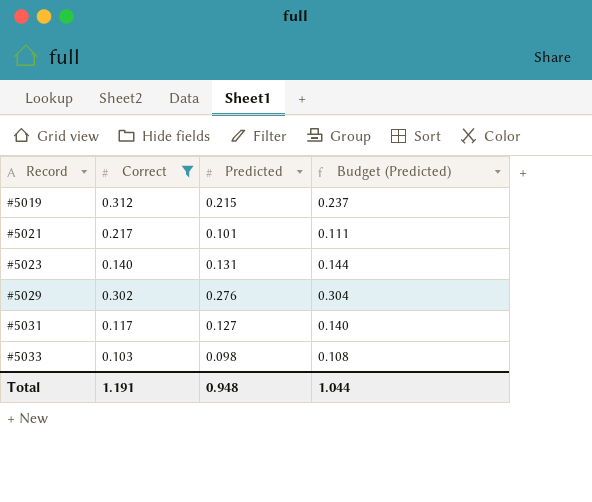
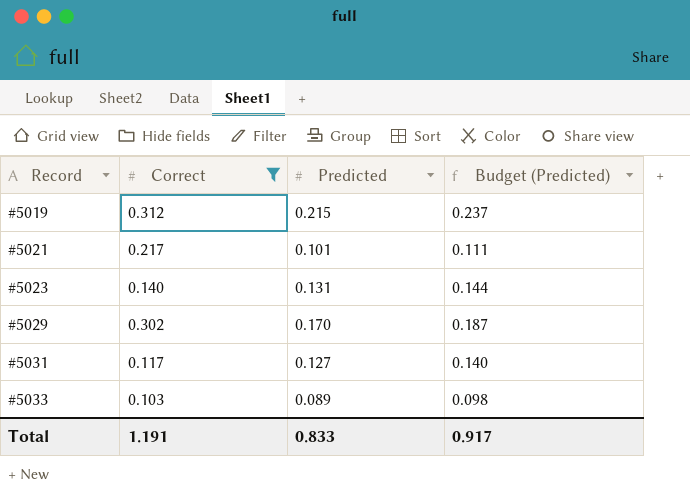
#5029 | Predicted: 0.276 -> 0.170
#5029 | Budget (Predicted): 0.304 -> 0.187
#5033 | Predicted: 0.098 -> 0.089
#5033 | Budget (Predicted): 0.108 -> 0.098
Total | Predicted: 0.948 -> 0.833
Total | Budget (Predicted): 1.044 -> 0.917

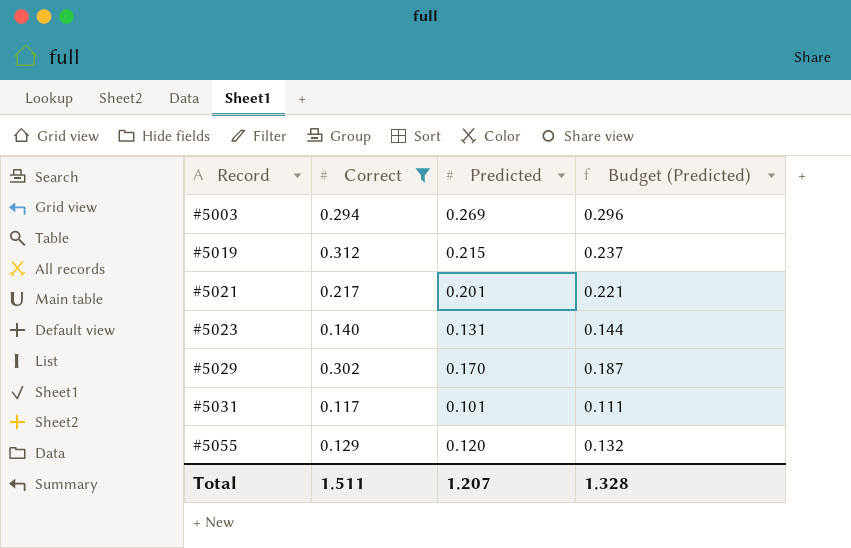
row #5033: 0.103 | 0.089 | 0.098 -> none
row #5003: none -> 0.294 | 0.269 | 0.296
#5021 | Predicted: 0.101 -> 0.201
#5021 | Budget (Predicted): 0.111 -> 0.221
#5031 | Predicted: 0.127 -> 0.101
#5031 | Budget (Predicted): 0.140 -> 0.111
row #5055: none -> 0.129 | 0.120 | 0.132
Total | Correct: 1.191 -> 1.511
Total | Predicted: 0.833 -> 1.207
Total | Budget (Predicted): 0.917 -> 1.328

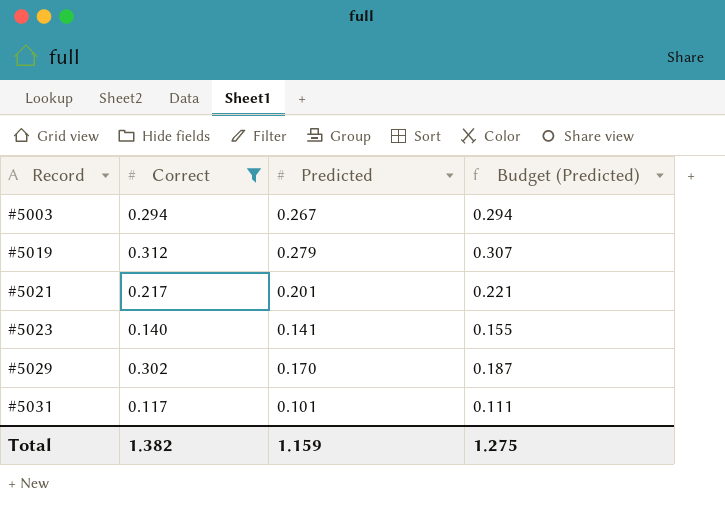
row #5055: 0.129 | 0.120 | 0.132 -> none
#5003 | Predicted: 0.269 -> 0.267
#5003 | Budget (Predicted): 0.296 -> 0.294
#5019 | Predicted: 0.215 -> 0.279
#5019 | Budget (Predicted): 0.237 -> 0.307
#5023 | Predicted: 0.131 -> 0.141
#5023 | Budget (Predicted): 0.144 -> 0.155
Total | Correct: 1.511 -> 1.382
Total | Predicted: 1.207 -> 1.159
Total | Budget (Predicted): 1.328 -> 1.275

